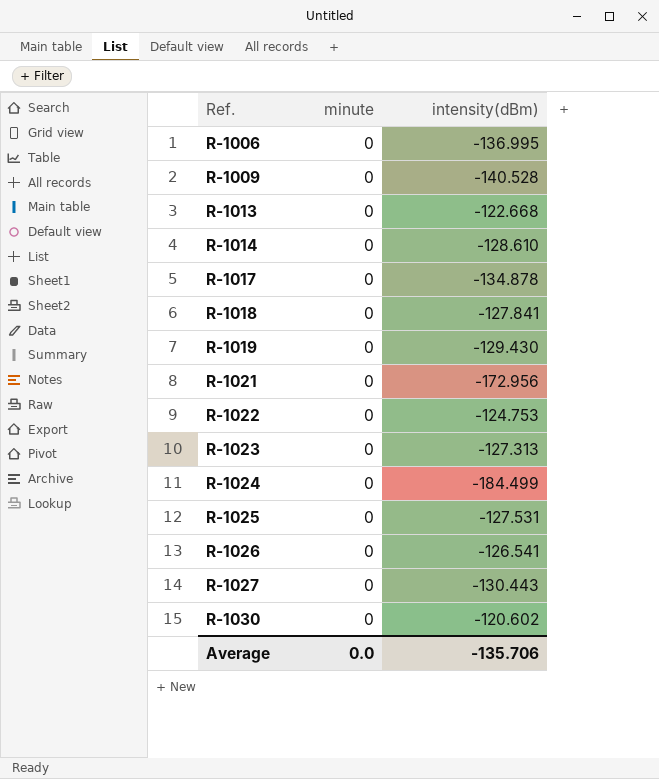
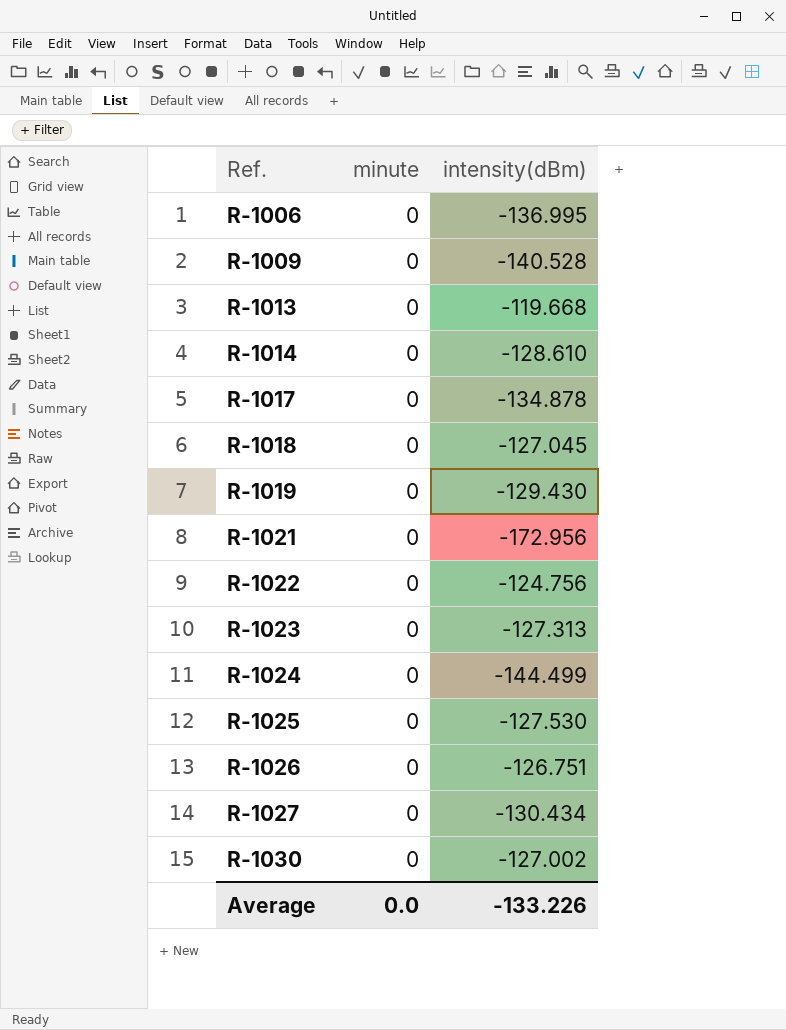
R-1013 | intensity(dBm): -122.668 -> -119.668
R-1018 | intensity(dBm): -127.841 -> -127.045
R-1022 | intensity(dBm): -124.753 -> -124.756
R-1024 | intensity(dBm): -184.499 -> -144.499
R-1025 | intensity(dBm): -127.531 -> -127.530
R-1026 | intensity(dBm): -126.541 -> -126.751
R-1027 | intensity(dBm): -130.443 -> -130.434
R-1030 | intensity(dBm): -120.602 -> -127.002
Average | intensity(dBm): -135.706 -> -133.226

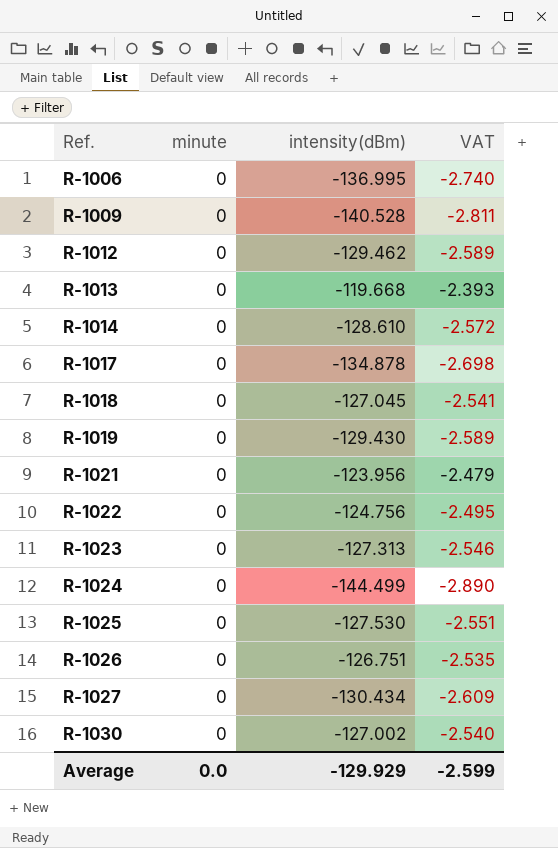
column VAT | formula: none -> [intensity(dBm)] * 0.02
row R-1012: none -> 0 | -129.462 | -2.589
R-1021 | intensity(dBm): -172.956 -> -123.956
Average | intensity(dBm): -133.226 -> -129.929

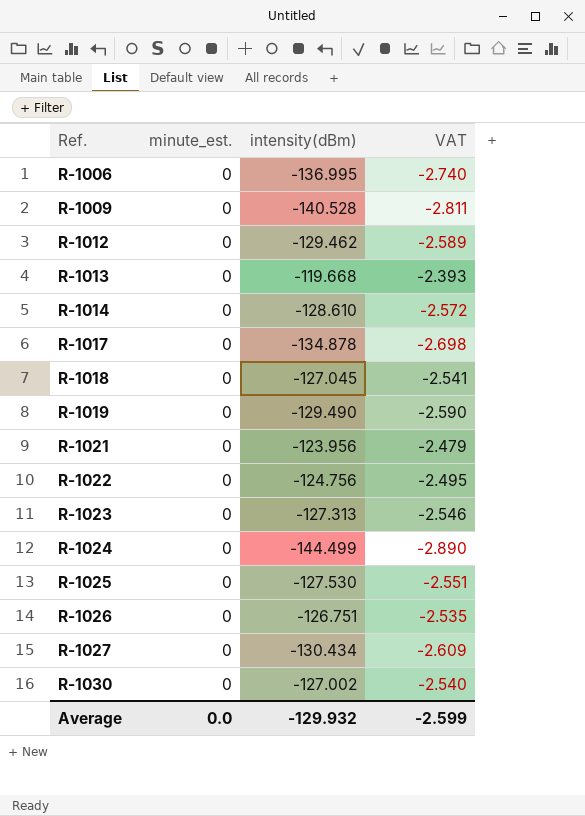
column name: minute -> minute_est.
R-1019 | intensity(dBm): -129.430 -> -129.490
R-1019 | VAT: -2.589 -> -2.590
Average | intensity(dBm): -129.929 -> -129.932

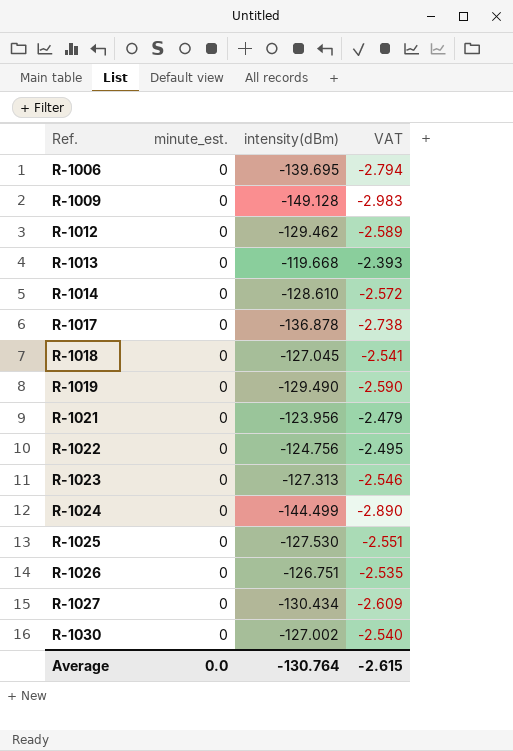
R-1006 | intensity(dBm): -136.995 -> -139.695
R-1006 | VAT: -2.740 -> -2.794
R-1009 | intensity(dBm): -140.528 -> -149.128
R-1009 | VAT: -2.811 -> -2.983
R-1017 | intensity(dBm): -134.878 -> -136.878
R-1017 | VAT: -2.698 -> -2.738
Average | intensity(dBm): -129.932 -> -130.764
Average | VAT: -2.599 -> -2.615

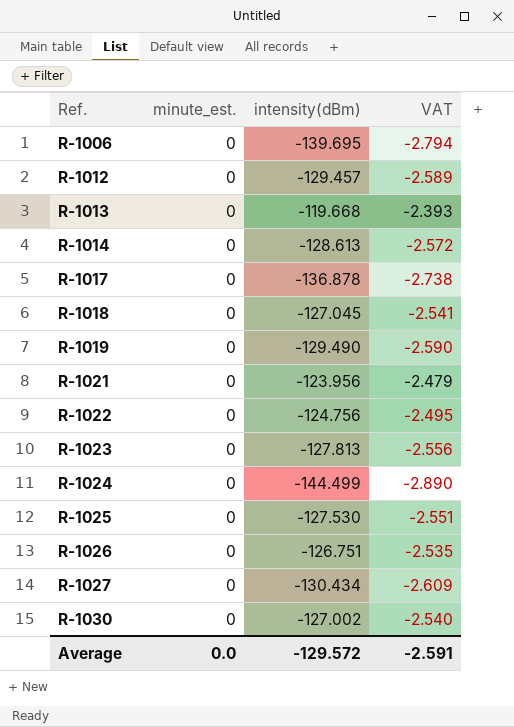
row R-1009: 0 | -149.128 | -2.983 -> none
R-1012 | intensity(dBm): -129.462 -> -129.457
R-1014 | intensity(dBm): -128.610 -> -128.613
R-1023 | intensity(dBm): -127.313 -> -127.813
R-1023 | VAT: -2.546 -> -2.556
Average | intensity(dBm): -130.764 -> -129.572
Average | VAT: -2.615 -> -2.591

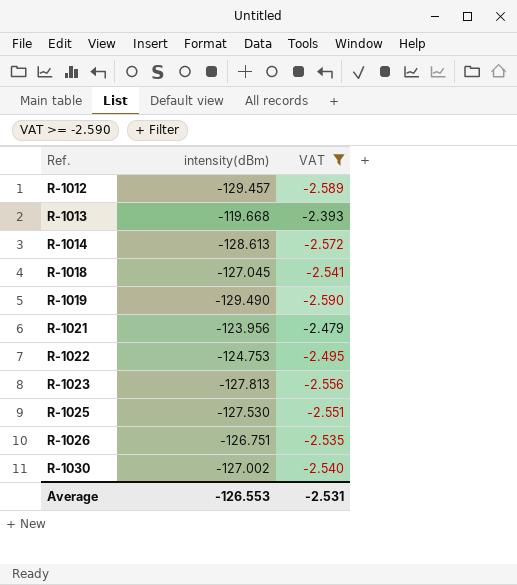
filter: none -> VAT >= -2.590
column minute_est. | position: 2 -> none
R-1022 | intensity(dBm): -124.756 -> -124.753
Average | intensity(dBm): -129.572 -> -126.553
Average | VAT: -2.591 -> -2.531

